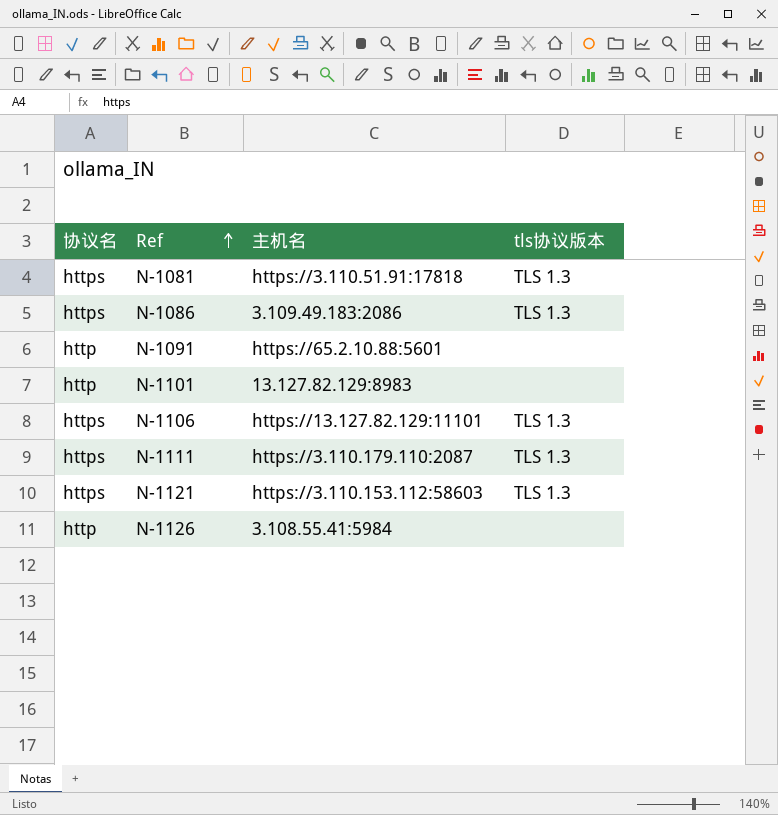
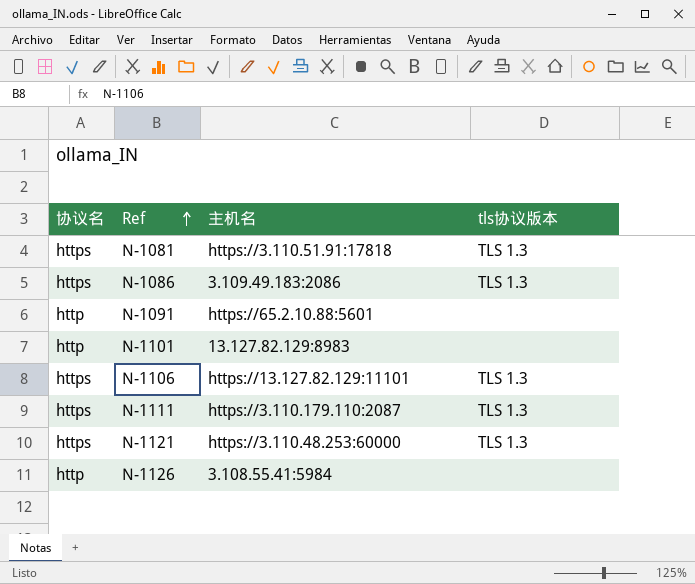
N-1121 | 主机名: https://3.110.153.112:58603 -> https://3.110.48.253:60000

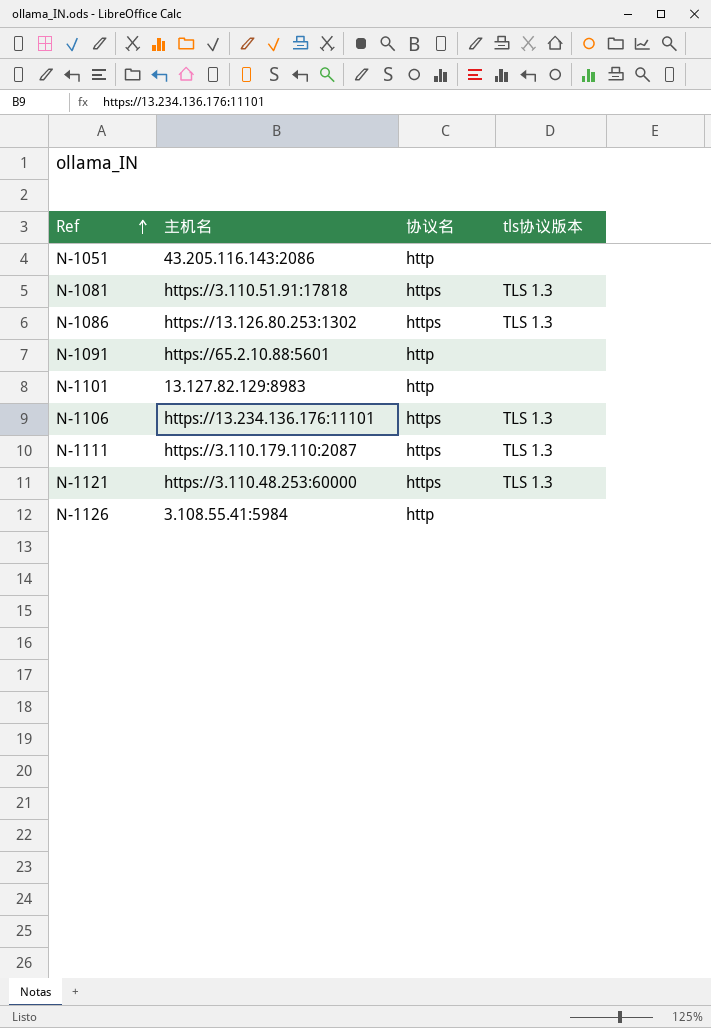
column 协议名 | position: 1 -> 3
row N-1051: none -> 43.205.116.143:2086 | http | none
N-1086 | 主机名: 3.109.49.183:2086 -> https://13.126.80.253:1302
N-1106 | 主机名: https://13.127.82.129:11101 -> https://13.234.136.176:11101

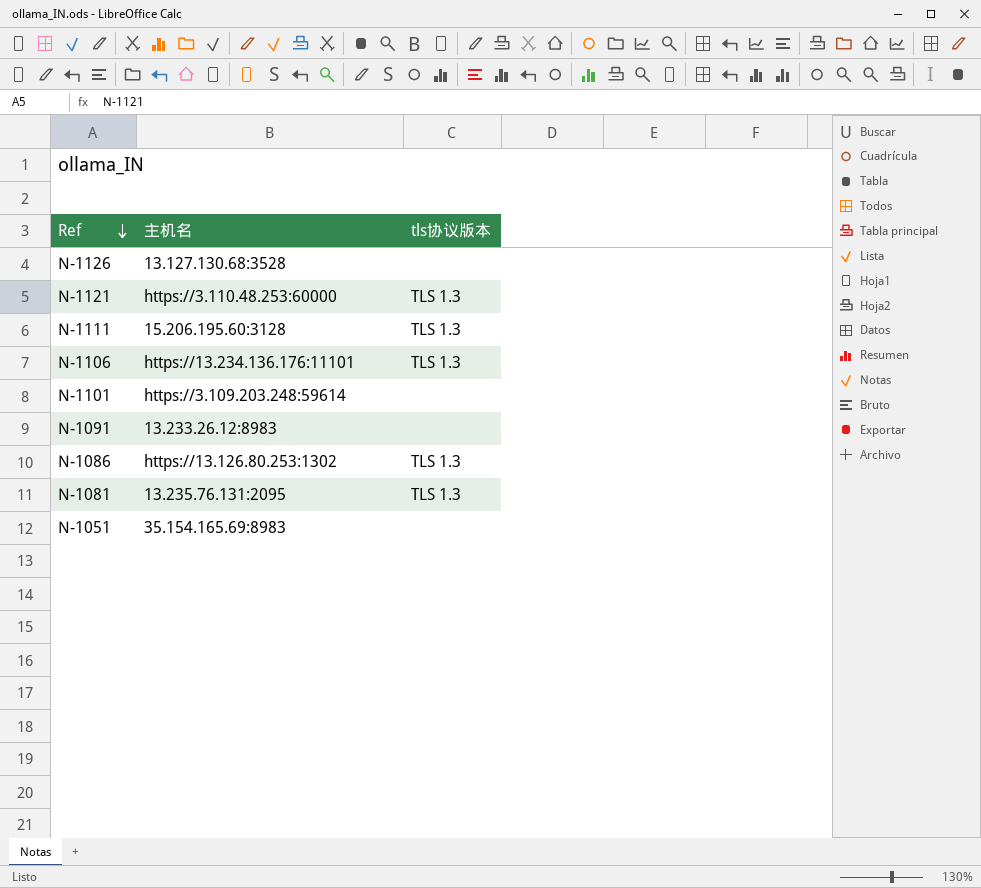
row order: Ref ascending -> Ref descending
column 协议名 | position: 3 -> none
N-1126 | 主机名: 3.108.55.41:5984 -> 13.127.130.68:3528
N-1111 | 主机名: https://3.110.179.110:2087 -> 15.206.195.60:3128
N-1101 | 主机名: 13.127.82.129:8983 -> https://3.109.203.248:59614
N-1091 | 主机名: https://65.2.10.88:5601 -> 13.233.26.12:8983
N-1081 | 主机名: https://3.110.51.91:17818 -> 13.235.76.131:2095
N-1051 | 主机名: 43.205.116.143:2086 -> 35.154.165.69:8983

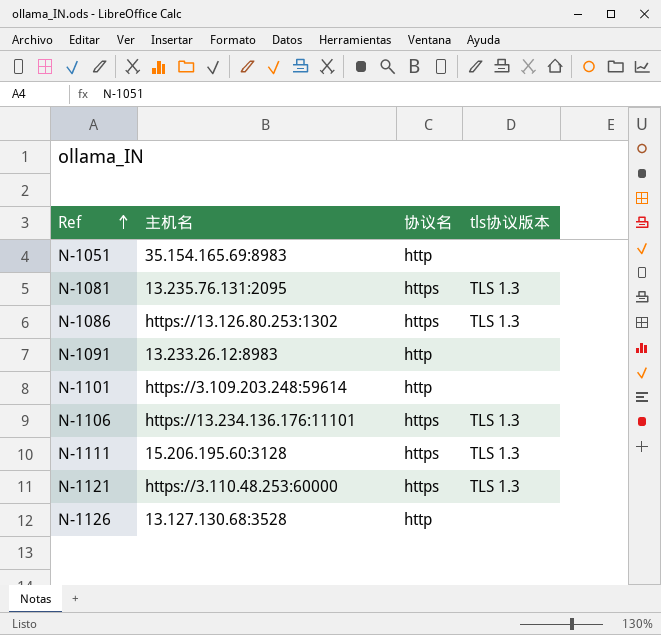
row order: Ref descending -> Ref ascending
column 协议名 | position: none -> 3

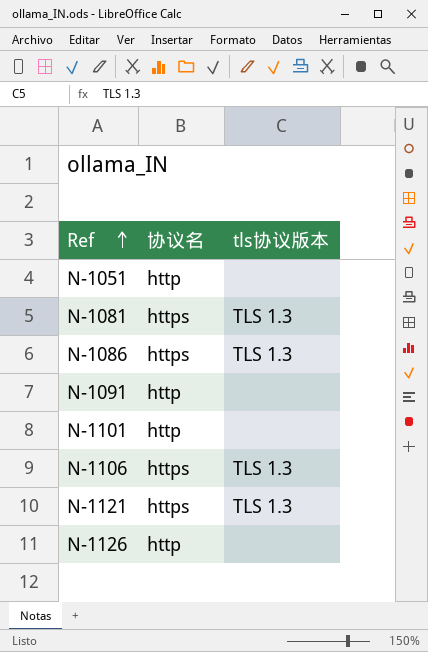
column 主机名 | position: 2 -> none
row N-1111: 15.206.195.60:3128 | https | TLS 1.3 -> none

